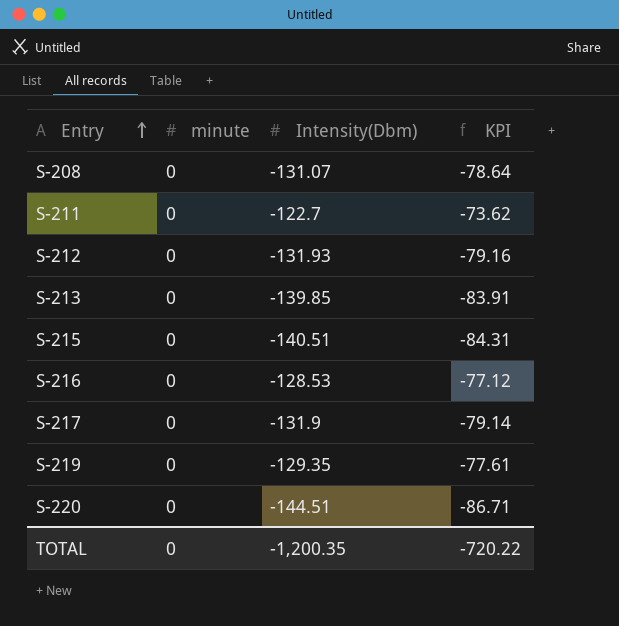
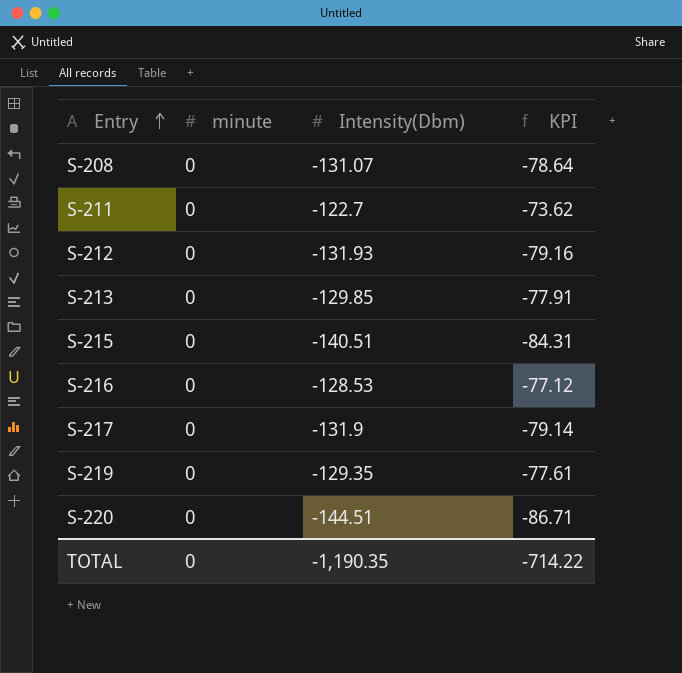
S-213 | Intensity(Dbm): -139.85 -> -129.85
S-213 | KPI: -83.91 -> -77.91
TOTAL | Intensity(Dbm): -1,200.35 -> -1,190.35
TOTAL | KPI: -720.22 -> -714.22

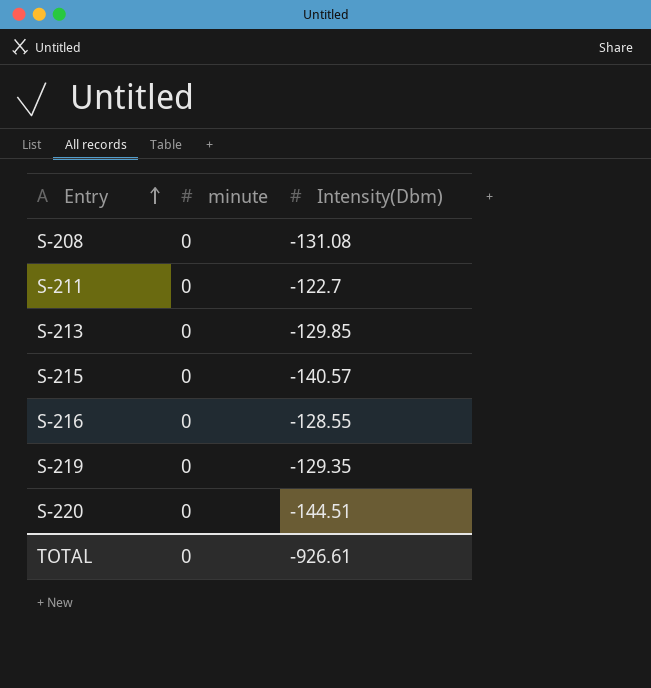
column KPI | formula: [Intensity(Dbm)] * 0.6 -> none
row S-212: 0 | -131.93 | -79.16 -> none
row S-217: 0 | -131.9 | -79.14 -> none
S-208 | Intensity(Dbm): -131.07 -> -131.08
S-215 | Intensity(Dbm): -140.51 -> -140.57
S-216 | Intensity(Dbm): -128.53 -> -128.55
TOTAL | Intensity(Dbm): -1,190.35 -> -926.61

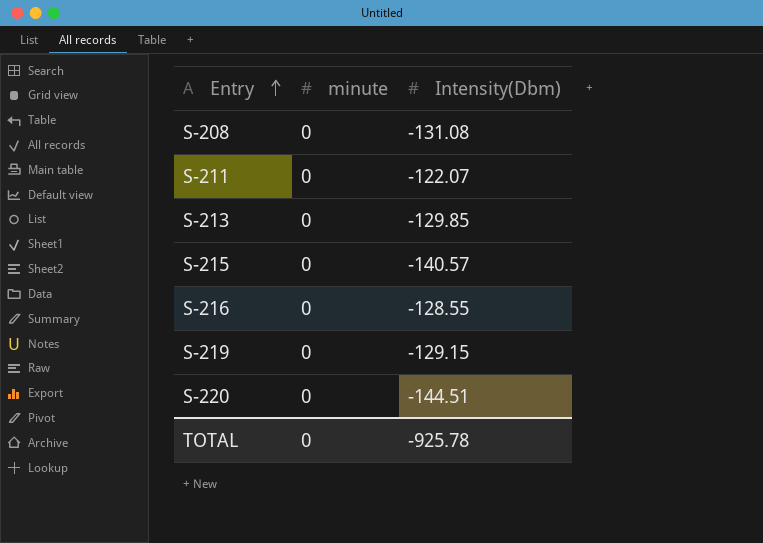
S-211 | Intensity(Dbm): -122.7 -> -122.07
S-219 | Intensity(Dbm): -129.35 -> -129.15
TOTAL | Intensity(Dbm): -926.61 -> -925.78

